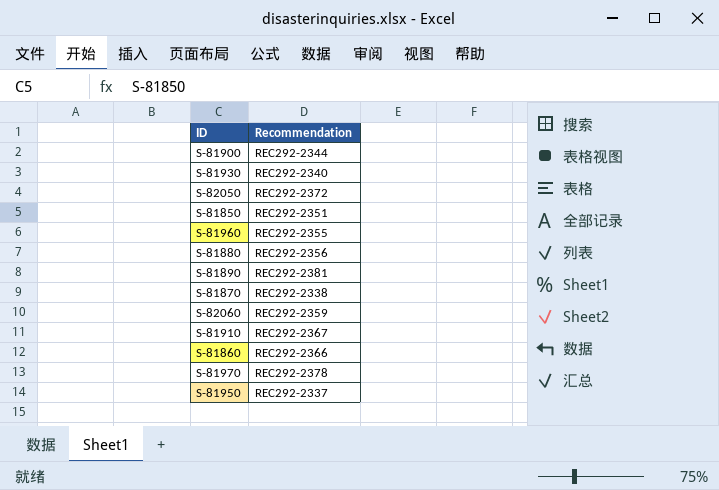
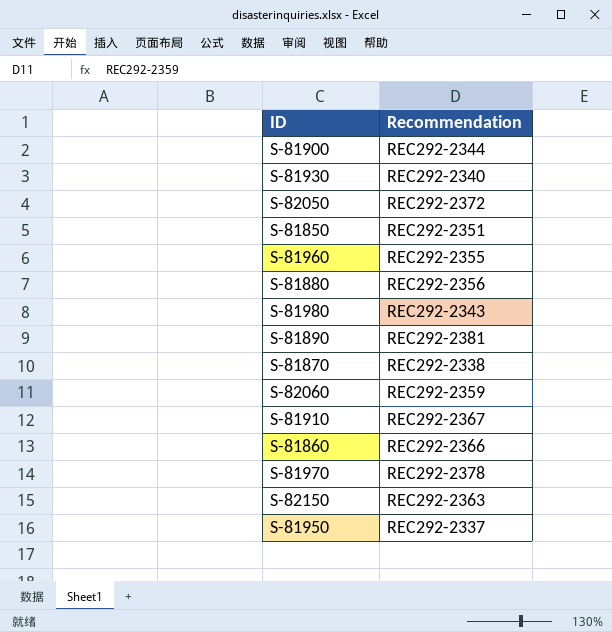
row S-81980: none -> REC292-2343
row S-82150: none -> REC292-2363

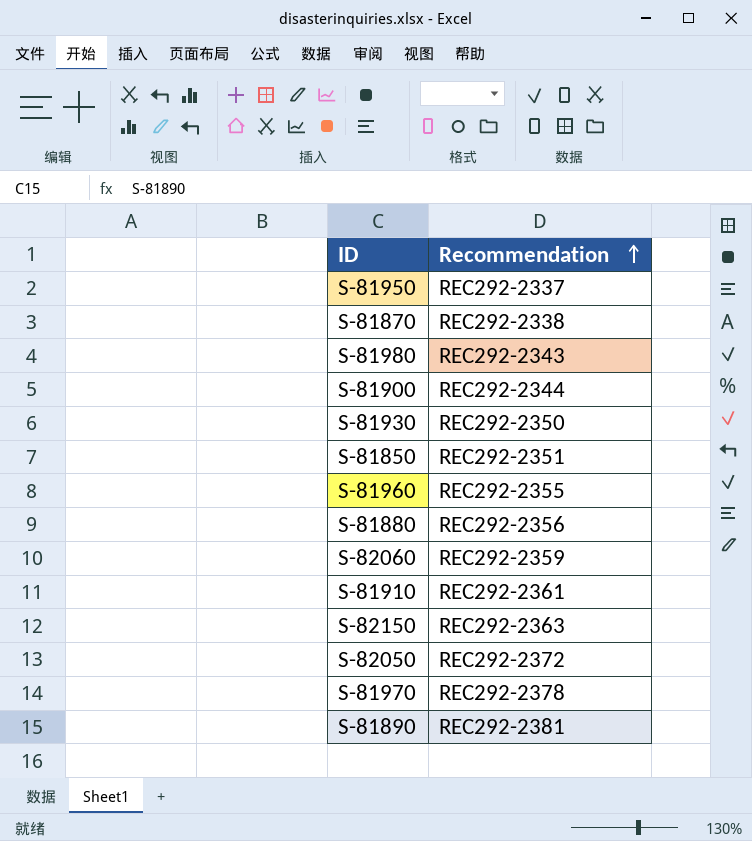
row order: none -> Recommendation ascending
row S-81860: REC292-2366 -> none
S-81930 | Recommendation: REC292-2340 -> REC292-2350
S-81910 | Recommendation: REC292-2367 -> REC292-2361

